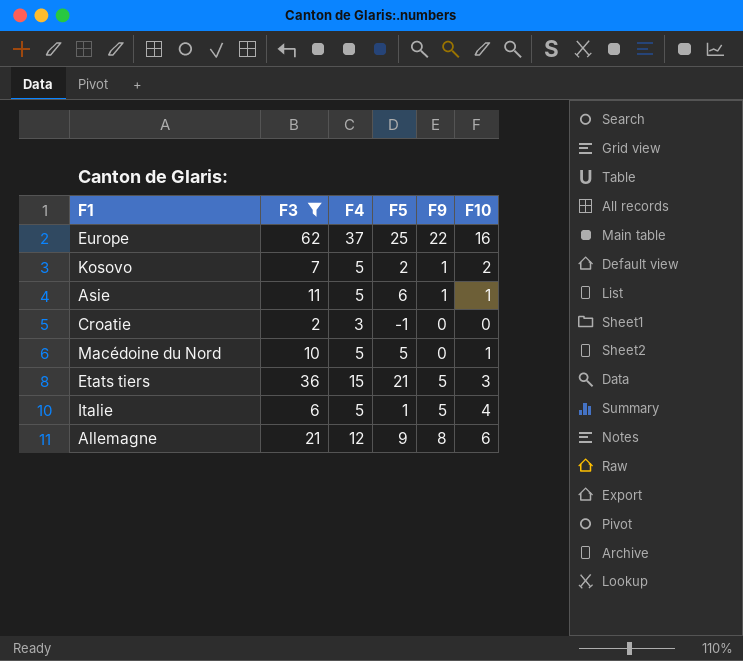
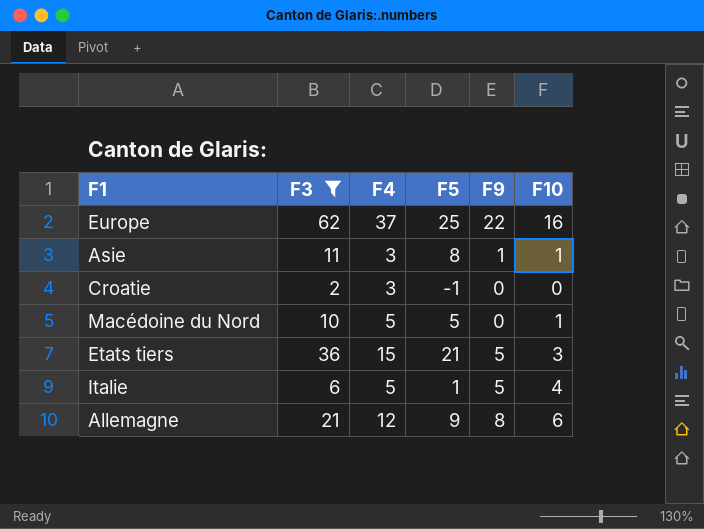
row Kosovo: 7 | 5 | 2 | 1 | 2 -> none
Asie | F4: 5 -> 3
Asie | F5: 6 -> 8

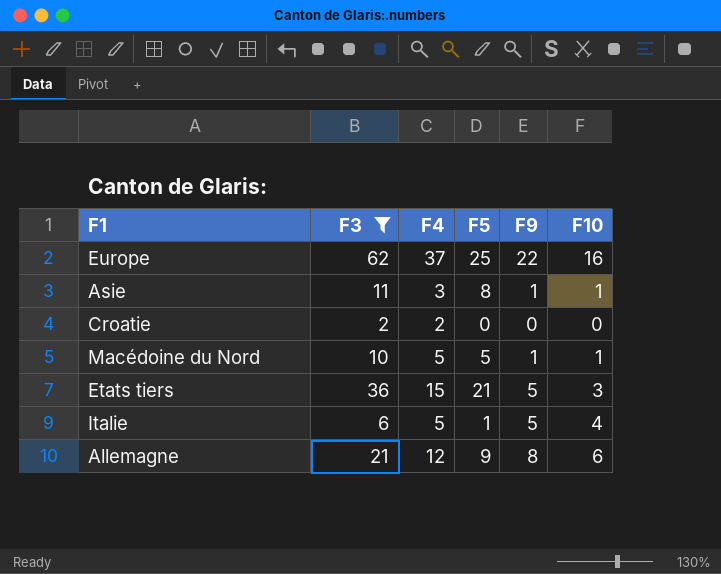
Croatie | F4: 3 -> 2
Croatie | F5: -1 -> 0
Macédoine du Nord | F9: 0 -> 1

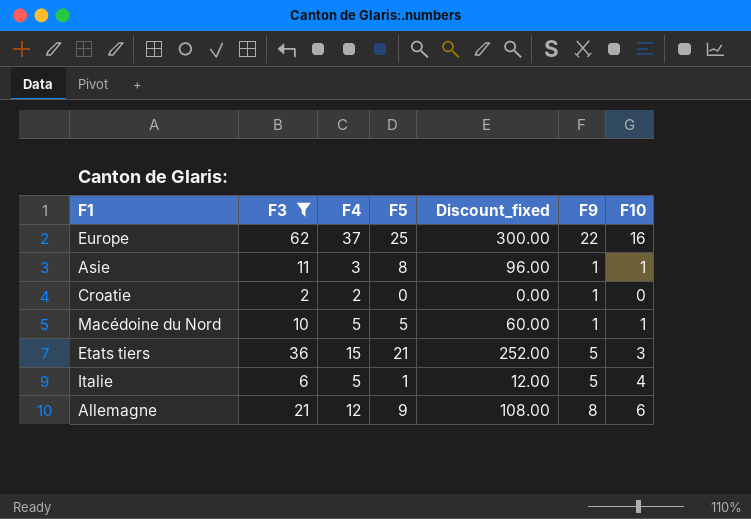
column Discount_fixed | formula: none -> [F5] * 12
Croatie | F9: 0 -> 1

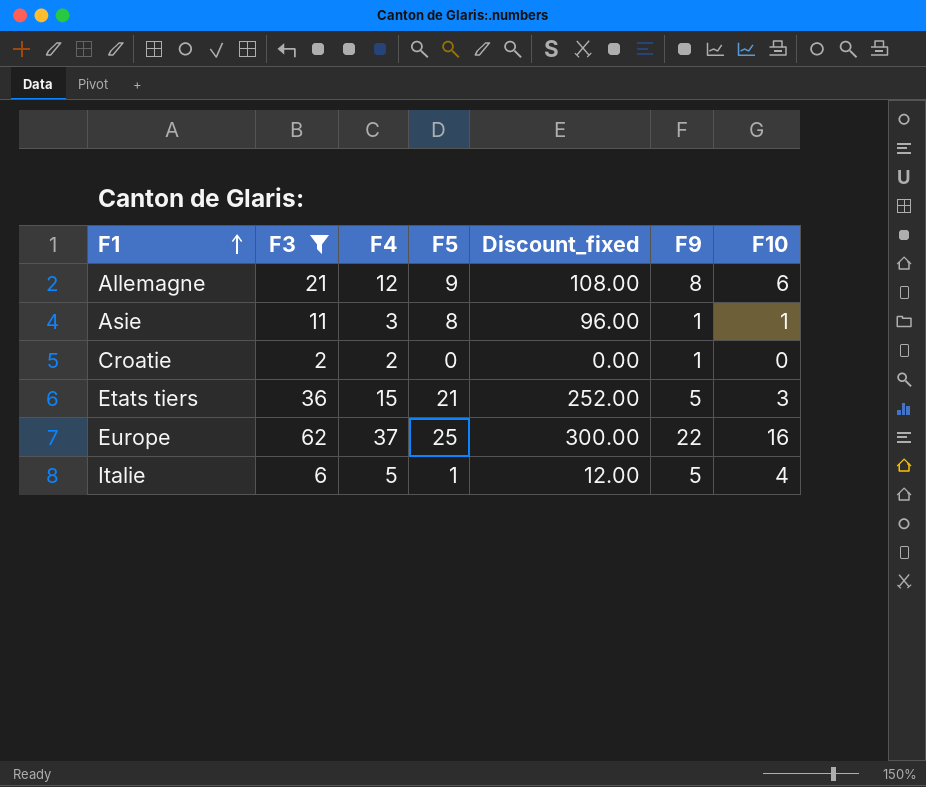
row order: none -> F1 ascending
row Macédoine du Nord: 10 | 5 | 5 | 60.00 | 1 | 1 -> none

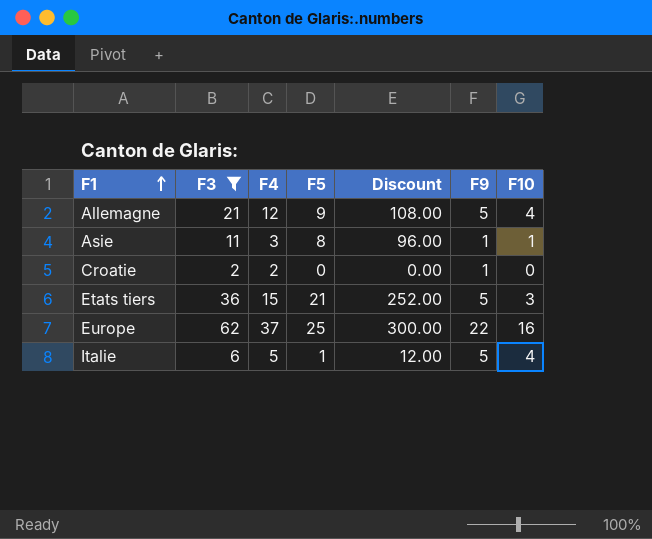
column name: Discount_fixed -> Discount
Allemagne | F9: 8 -> 5
Allemagne | F10: 6 -> 4

